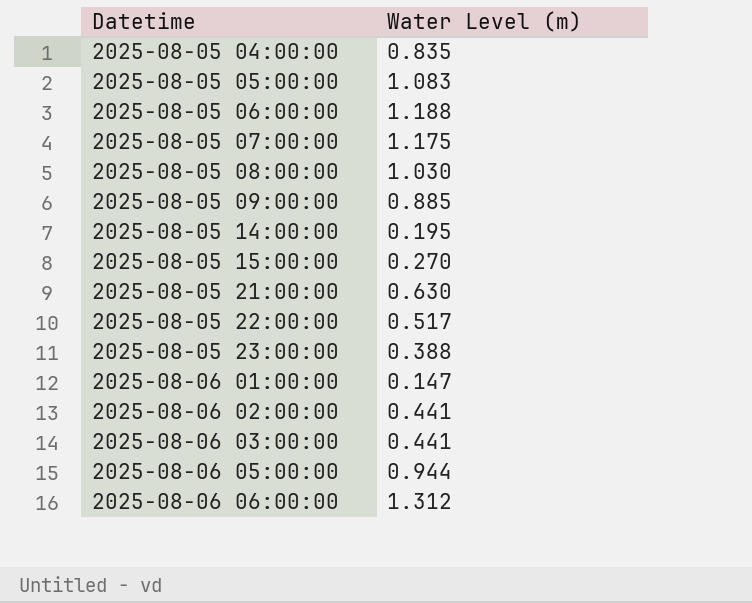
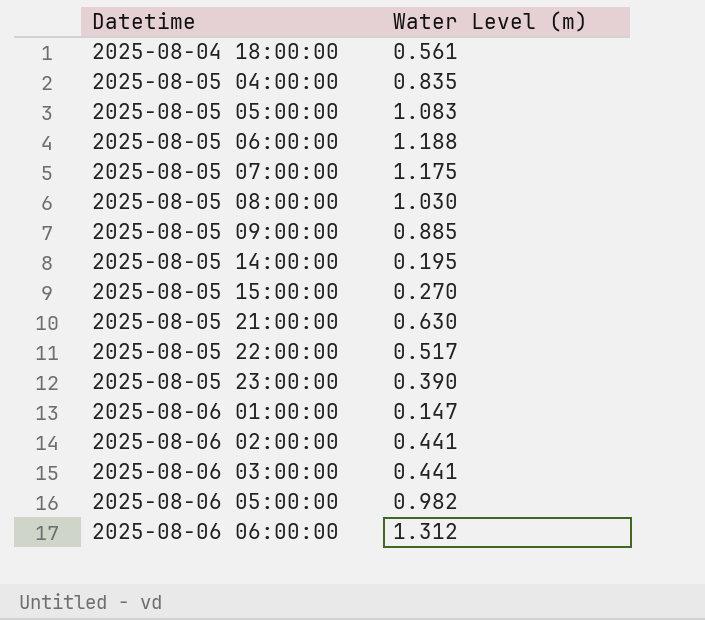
row 2025-08-04 18:00:00: none -> 0.561
2025-08-05 23:00:00 | Water Level (m): 0.388 -> 0.390
2025-08-06 05:00:00 | Water Level (m): 0.944 -> 0.982

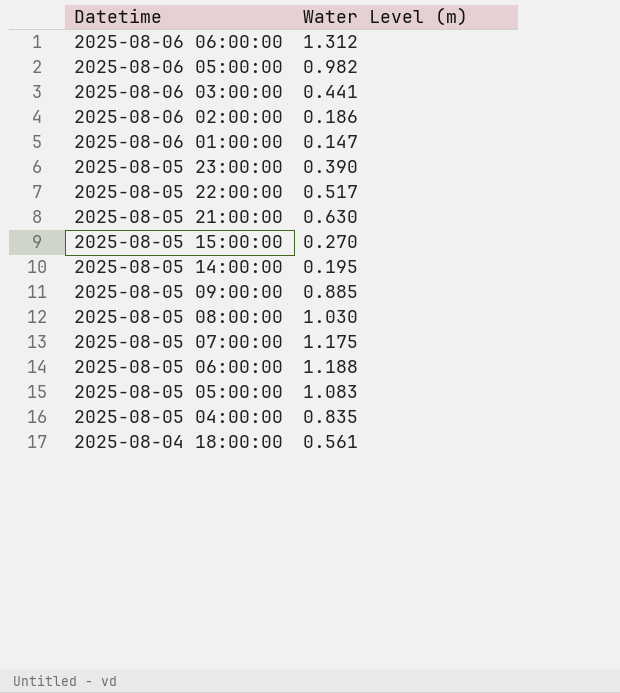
row order: Datetime ascending -> Datetime descending
2025-08-06 02:00:00 | Water Level (m): 0.441 -> 0.186

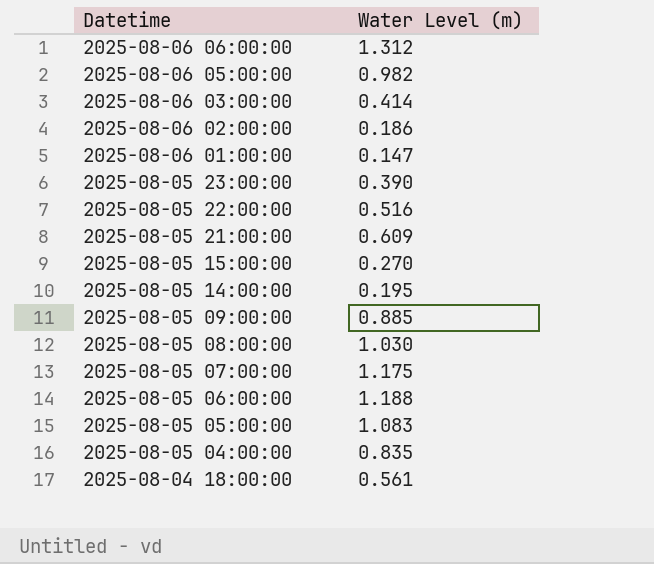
2025-08-06 03:00:00 | Water Level (m): 0.441 -> 0.414
2025-08-05 22:00:00 | Water Level (m): 0.517 -> 0.516
2025-08-05 21:00:00 | Water Level (m): 0.630 -> 0.609

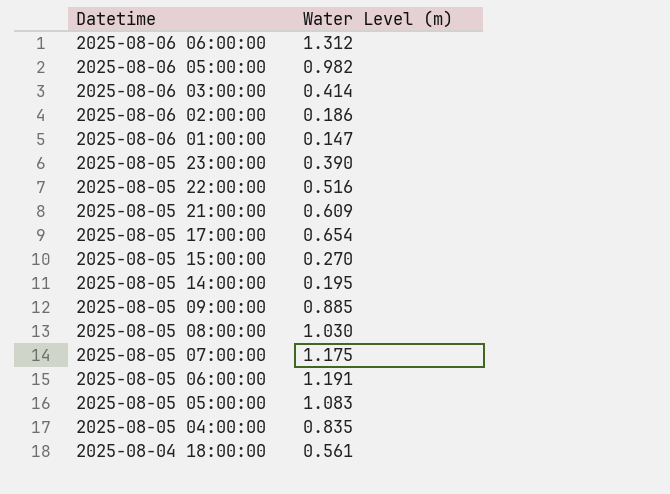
row 2025-08-05 17:00:00: none -> 0.654
2025-08-05 06:00:00 | Water Level (m): 1.188 -> 1.191

